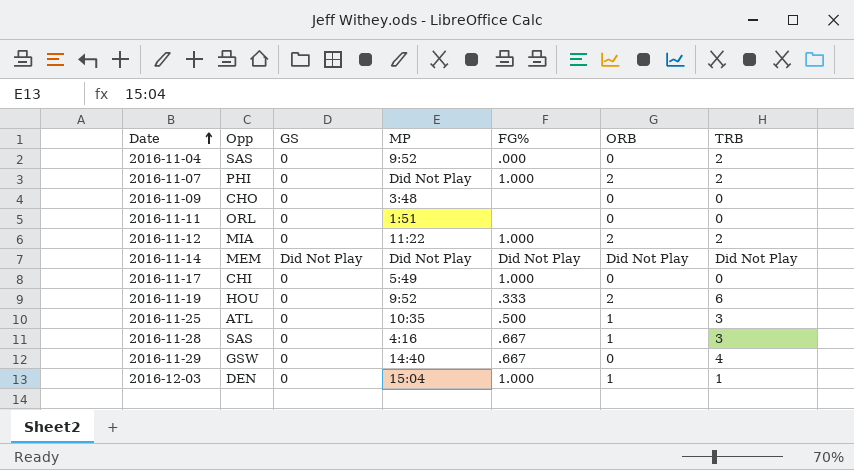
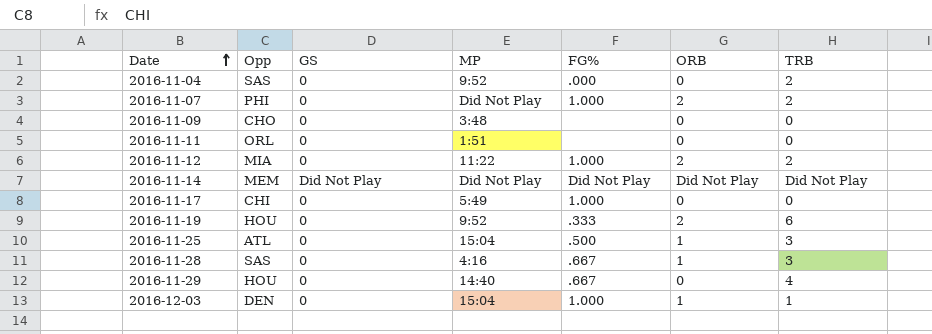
2016-11-25 | MP: 10:35 -> 15:04
2016-11-29 | Opp: GSW -> HOU

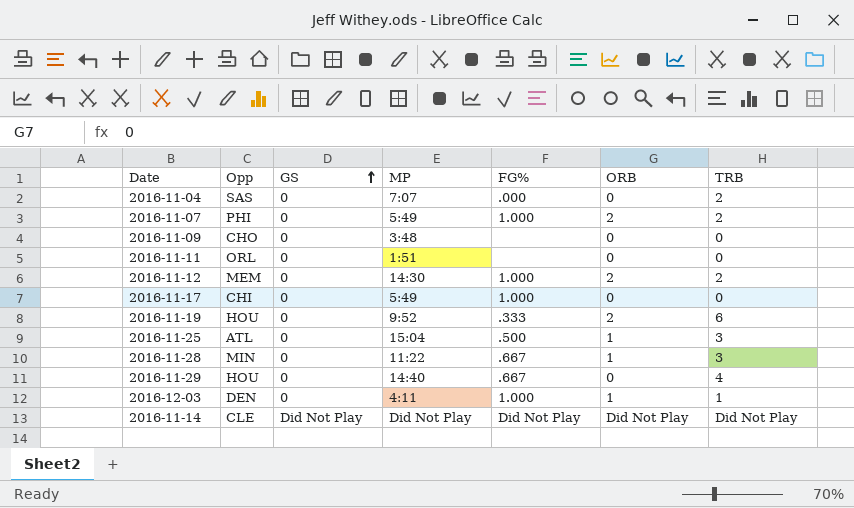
row order: Date ascending -> GS ascending
2016-11-04 | MP: 9:52 -> 7:07
2016-11-07 | MP: Did Not Play -> 5:49
2016-11-12 | Opp: MIA -> MEM
2016-11-12 | MP: 11:22 -> 14:30
2016-11-28 | Opp: SAS -> MIN
2016-11-28 | MP: 4:16 -> 11:22
2016-12-03 | MP: 15:04 -> 4:11
2016-11-14 | Opp: MEM -> CLE

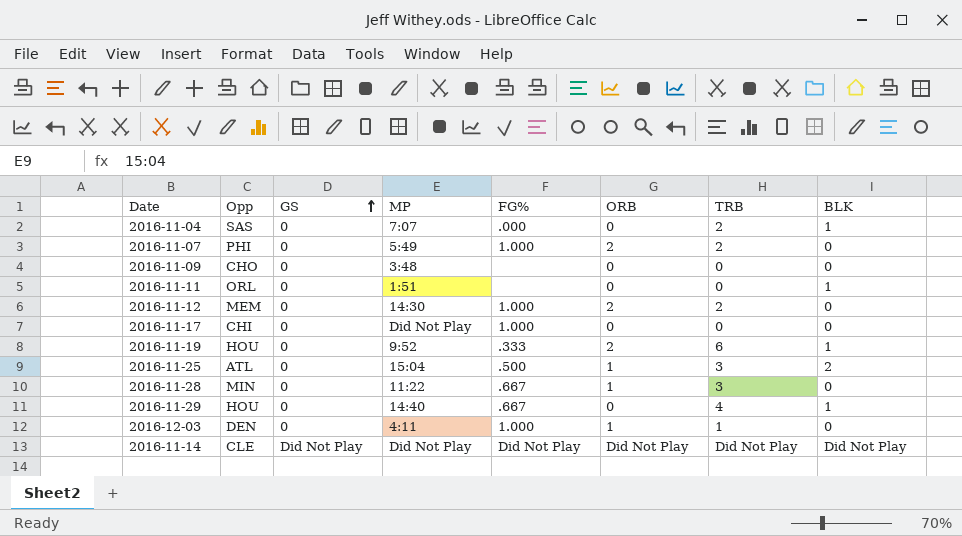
column BLK | position: none -> 8
2016-11-17 | MP: 5:49 -> Did Not Play

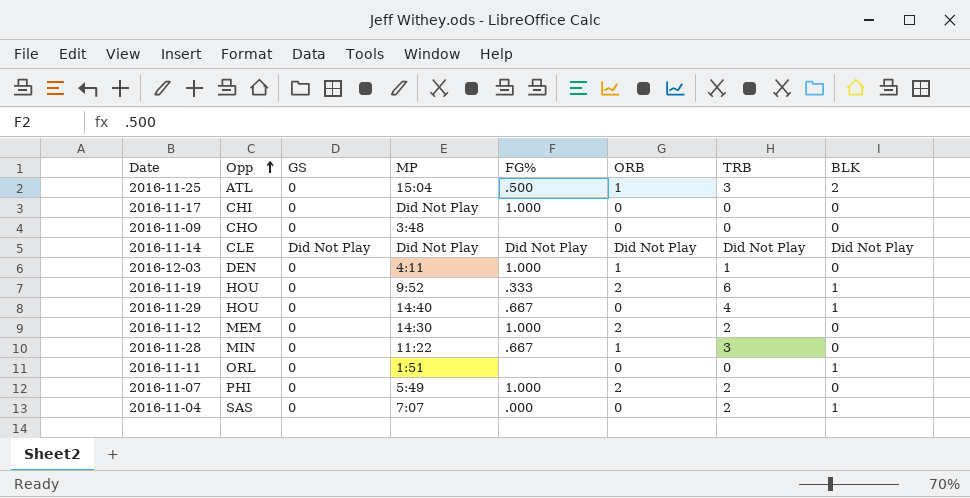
row order: GS ascending -> Opp ascending

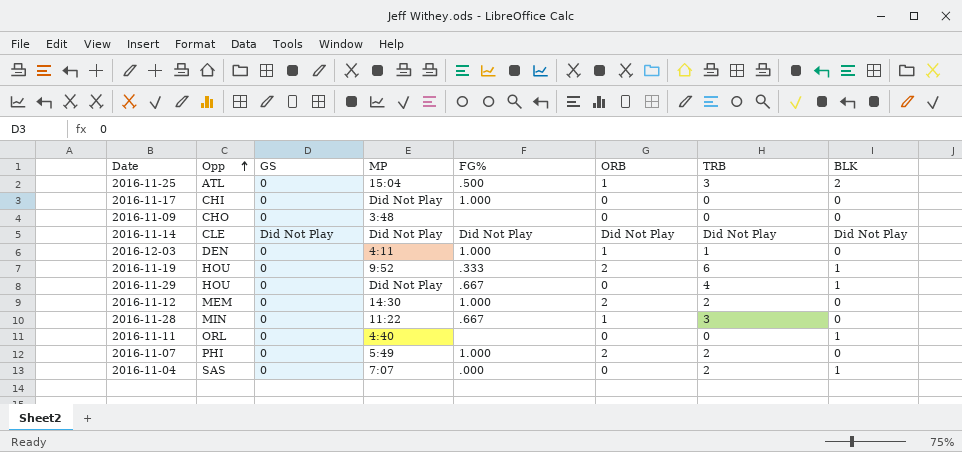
2016-11-29 | MP: 14:40 -> Did Not Play
2016-11-11 | MP: 1:51 -> 4:40

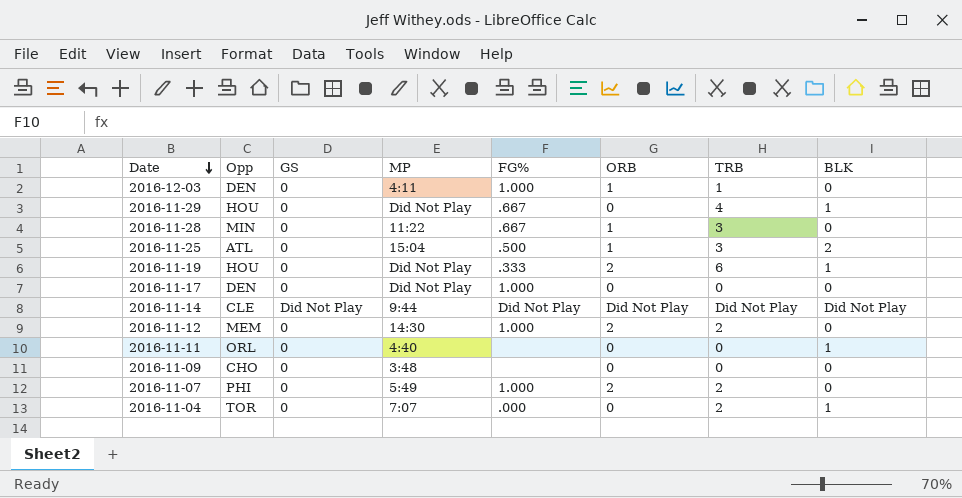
row order: Opp ascending -> Date descending
2016-11-19 | MP: 9:52 -> Did Not Play
2016-11-17 | Opp: CHI -> DEN
2016-11-14 | MP: Did Not Play -> 9:44
2016-11-04 | Opp: SAS -> TOR

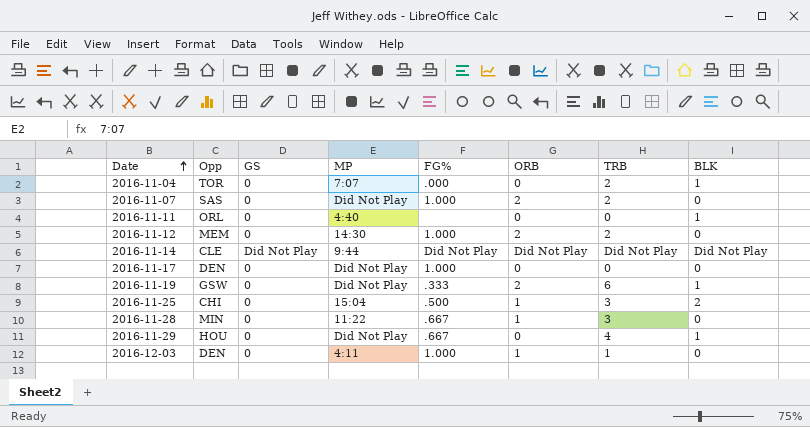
row order: Date descending -> Date ascending
row 2016-11-09: CHO | 0 | 3:48 | none | 0 | 0 | 0 -> none
2016-11-07 | Opp: PHI -> SAS
2016-11-07 | MP: 5:49 -> Did Not Play
2016-11-19 | Opp: HOU -> GSW
2016-11-25 | Opp: ATL -> CHI

